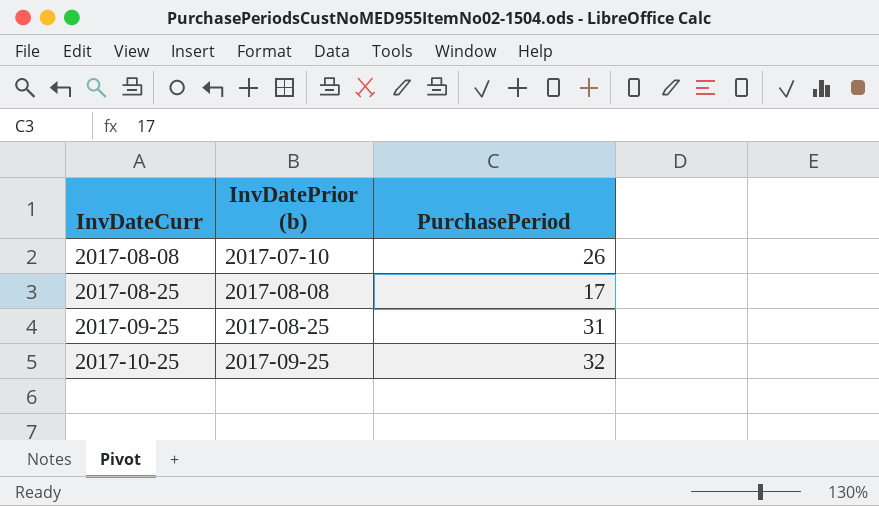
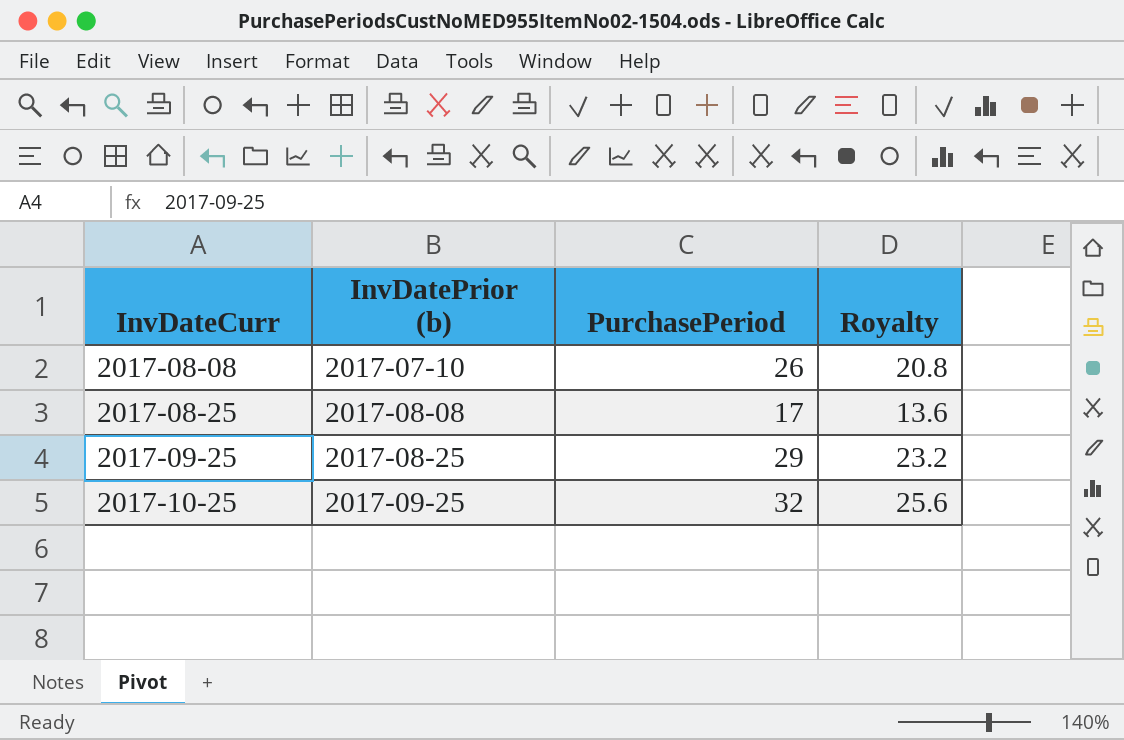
column Royalty | formula: none -> [PurchasePeriod] * 0.8
2017-09-25 | PurchasePeriod: 31 -> 29

